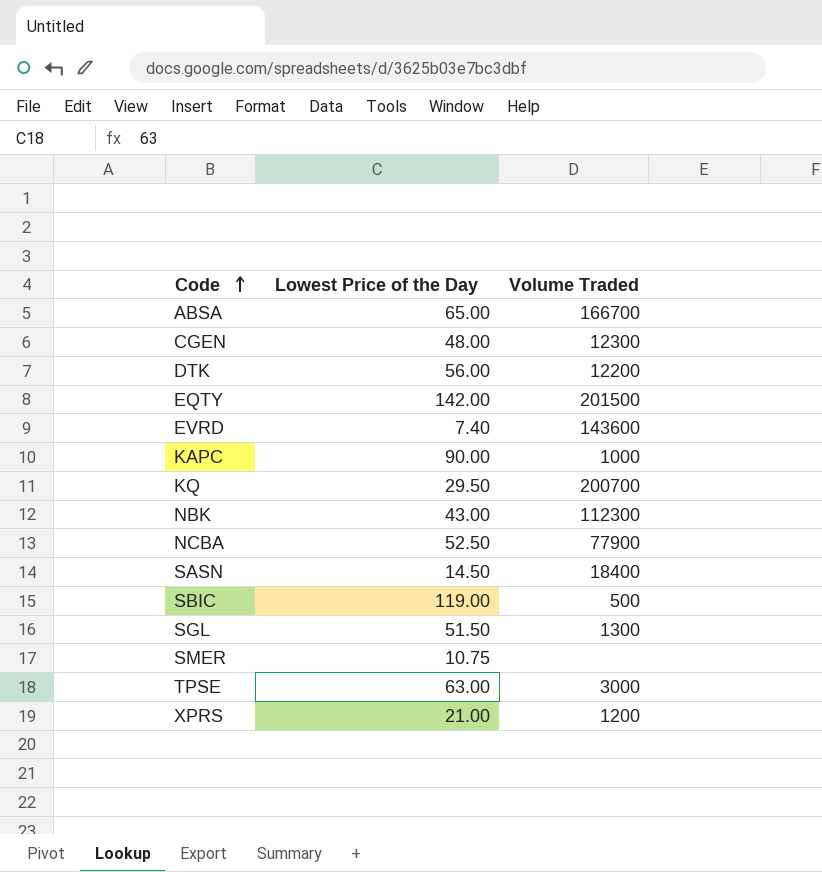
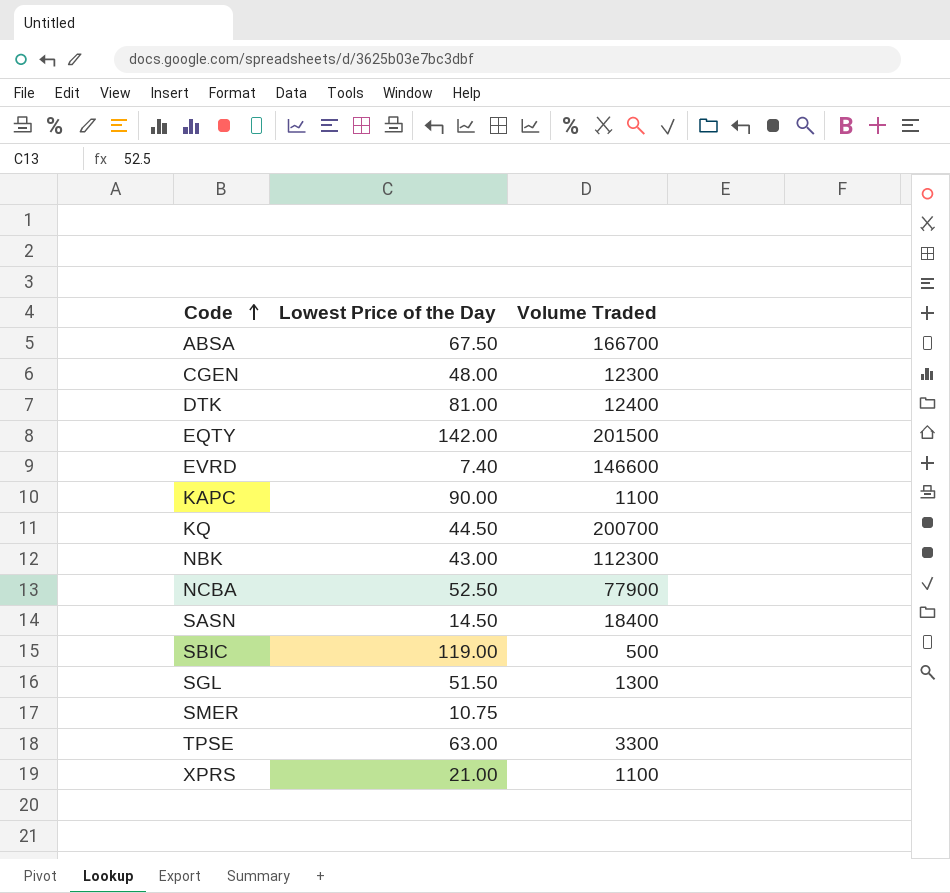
ABSA | Lowest Price of the Day: 65.00 -> 67.50
DTK | Lowest Price of the Day: 56.00 -> 81.00
DTK | Volume Traded: 12200 -> 12400
EVRD | Volume Traded: 143600 -> 146600
KAPC | Volume Traded: 1000 -> 1100
KQ | Lowest Price of the Day: 29.50 -> 44.50
TPSE | Volume Traded: 3000 -> 3300
XPRS | Volume Traded: 1200 -> 1100

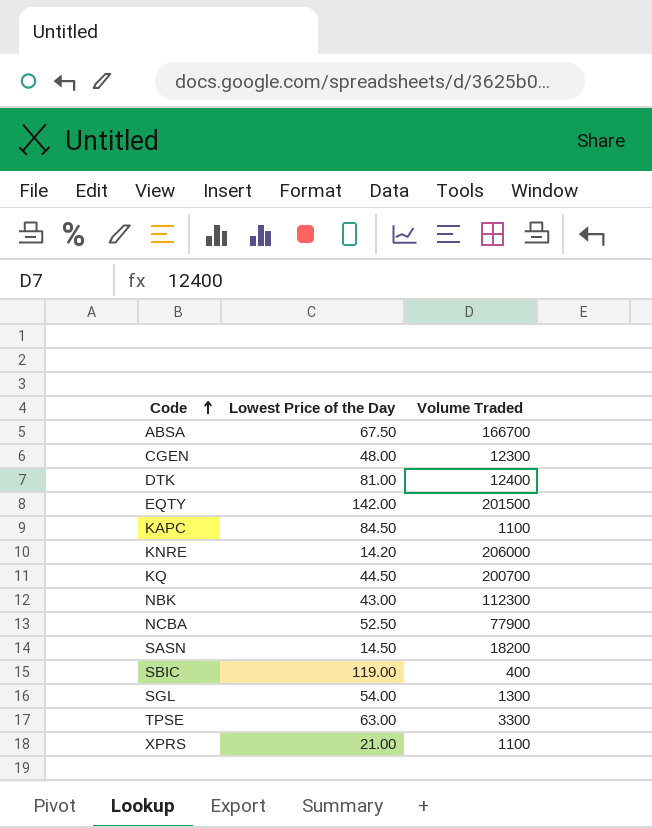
row EVRD: 7.40 | 146600 -> none
row SMER: 10.75 | none -> none
KAPC | Lowest Price of the Day: 90.00 -> 84.50
row KNRE: none -> 14.20 | 206000
SASN | Volume Traded: 18400 -> 18200
SBIC | Volume Traded: 500 -> 400
SGL | Lowest Price of the Day: 51.50 -> 54.00

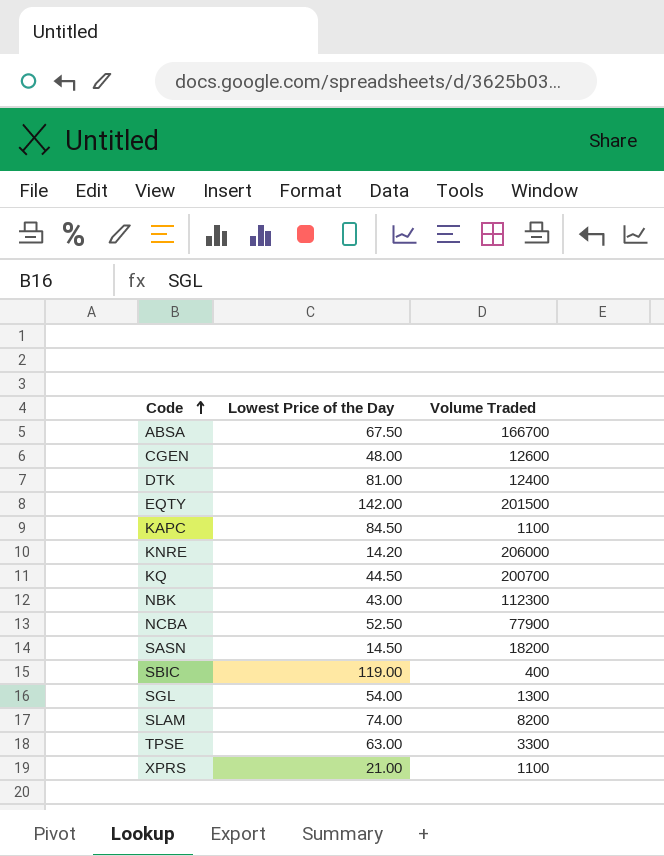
CGEN | Volume Traded: 12300 -> 12600
row SLAM: none -> 74.00 | 8200

